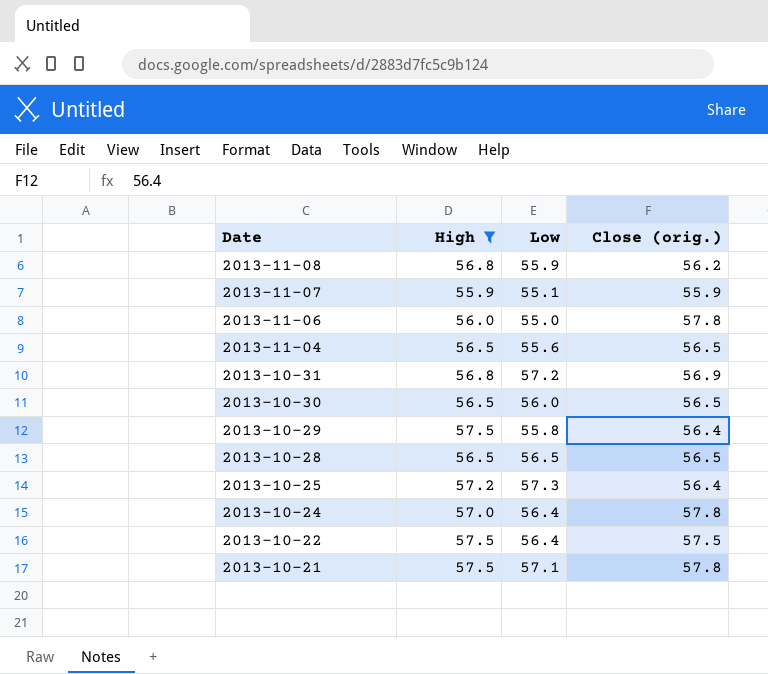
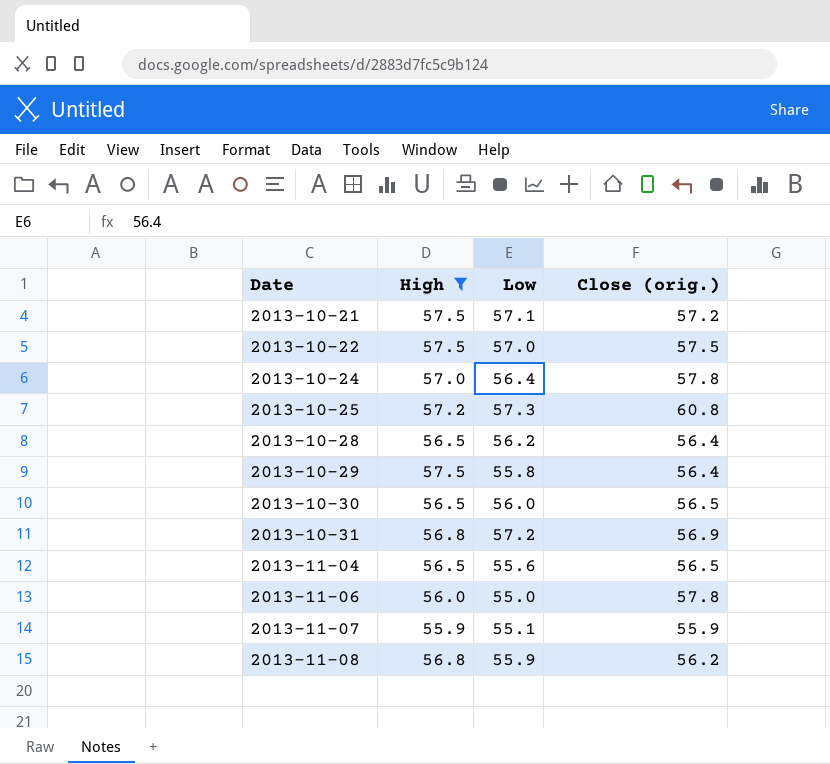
row order: Date descending -> Date ascending
2013-10-21 | Close (orig.): 57.8 -> 57.2
2013-10-22 | Low: 56.4 -> 57.0
2013-10-25 | Close (orig.): 56.4 -> 60.8
2013-10-28 | Low: 56.5 -> 56.2
2013-10-28 | Close (orig.): 56.5 -> 56.4

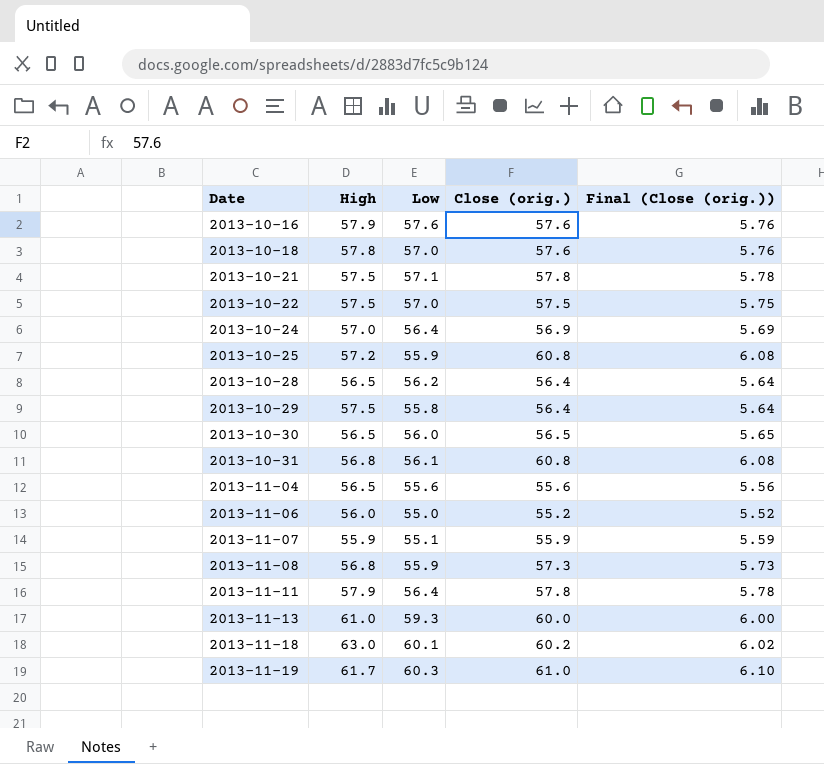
filter: High <= 57.5 -> none
column Final (Close (orig.)) | formula: none -> [Close (orig.)] * 0.1
2013-10-21 | Close (orig.): 57.2 -> 57.8
2013-10-24 | Close (orig.): 57.8 -> 56.9
2013-10-25 | Low: 57.3 -> 55.9
2013-10-31 | Low: 57.2 -> 56.1
2013-10-31 | Close (orig.): 56.9 -> 60.8
2013-11-04 | Close (orig.): 56.5 -> 55.6
2013-11-06 | Close (orig.): 57.8 -> 55.2
2013-11-08 | Close (orig.): 56.2 -> 57.3

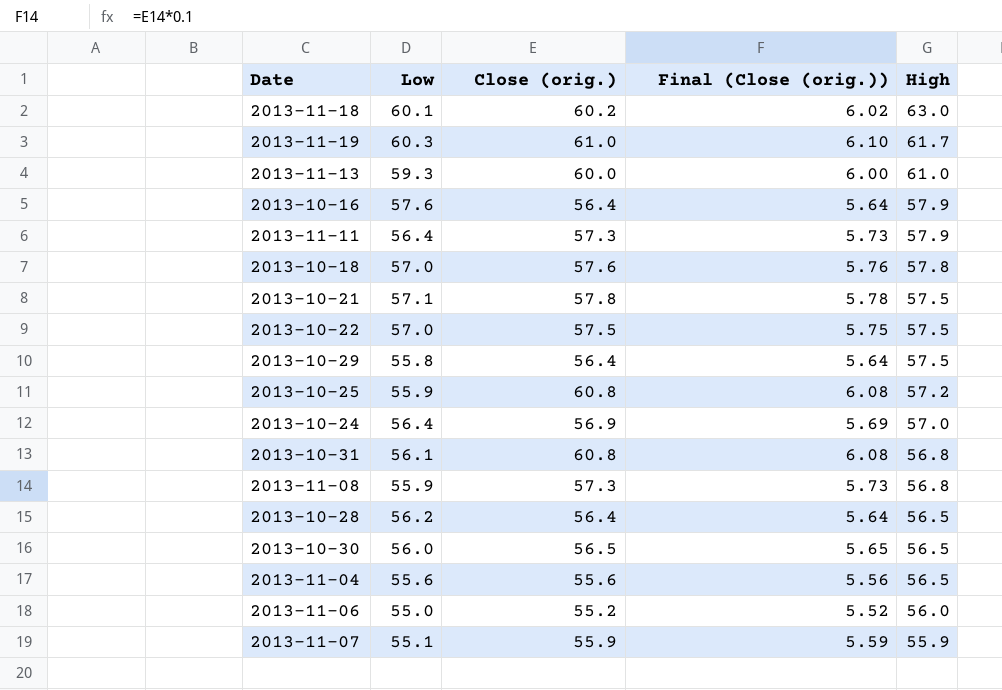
row order: Date ascending -> High descending
column High | position: 2 -> 5
2013-10-16 | Close (orig.): 57.6 -> 56.4
2013-10-16 | Final (Close (orig.)): 5.76 -> 5.64
2013-11-11 | Close (orig.): 57.8 -> 57.3
2013-11-11 | Final (Close (orig.)): 5.78 -> 5.73

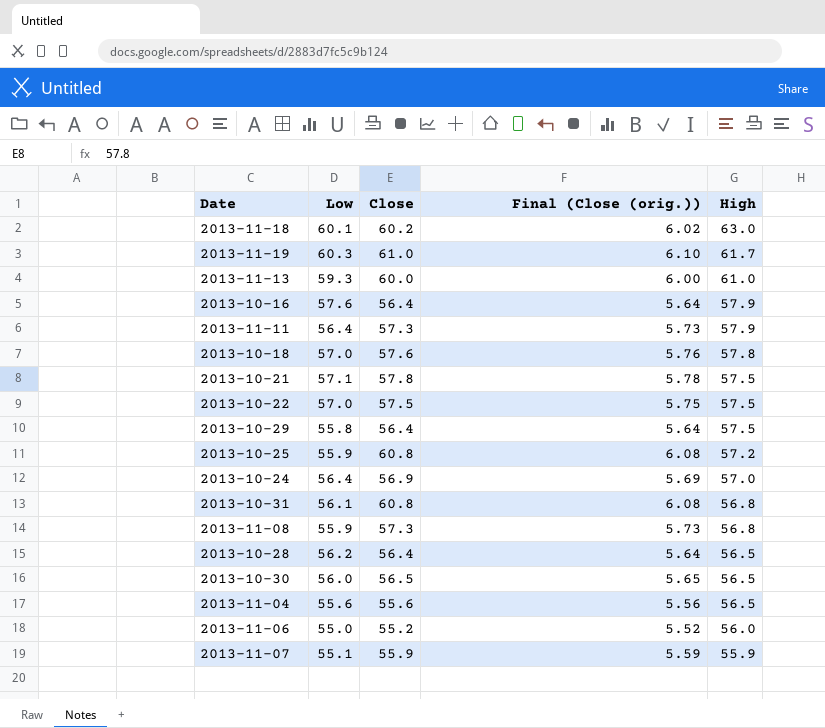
column name: Close (orig.) -> Close

